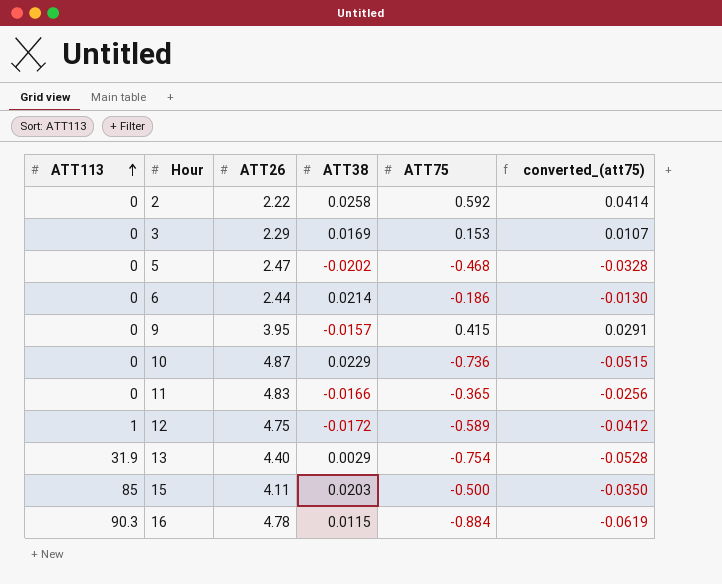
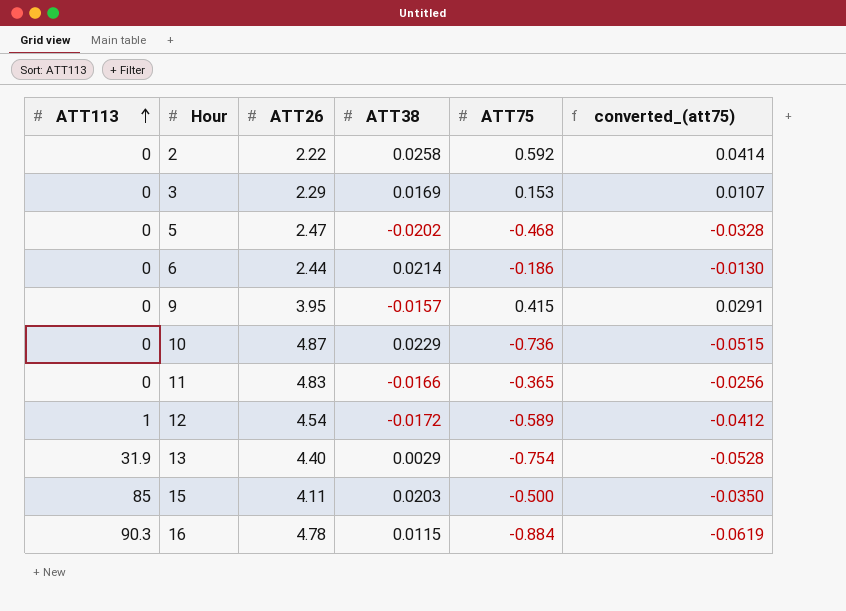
12 | ATT26: 4.75 -> 4.54

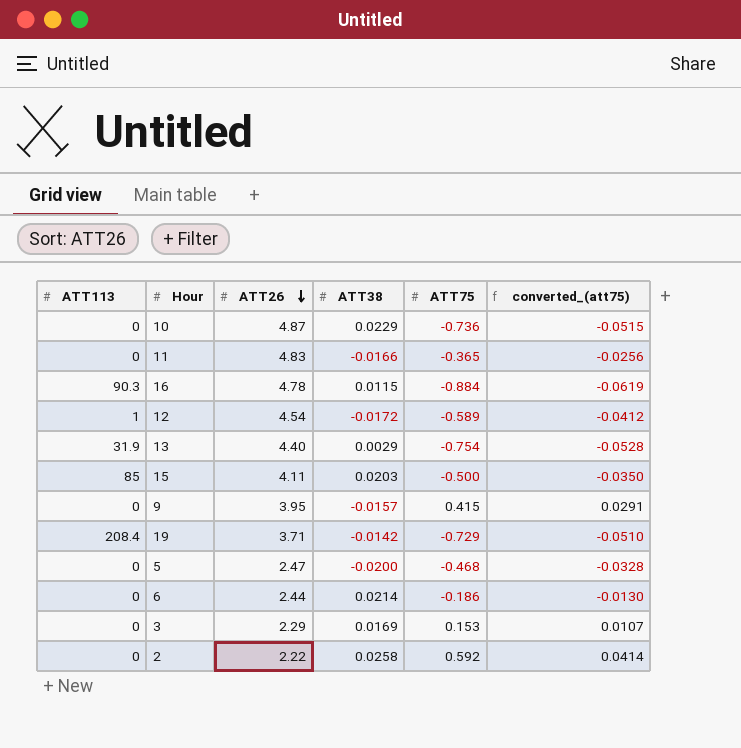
row order: ATT113 ascending -> ATT26 descending
row 19: none -> 208.4 | 3.71 | -0.0142 | -0.729 | -0.0510
5 | ATT38: -0.0202 -> -0.0200

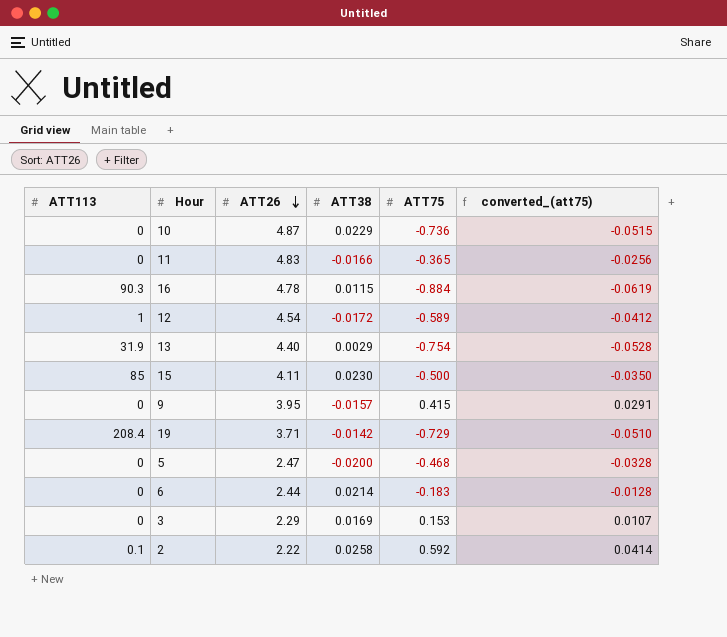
15 | ATT38: 0.0203 -> 0.0230
6 | ATT75: -0.186 -> -0.183
6 | converted_(att75): -0.0130 -> -0.0128
2 | ATT113: 0 -> 0.1

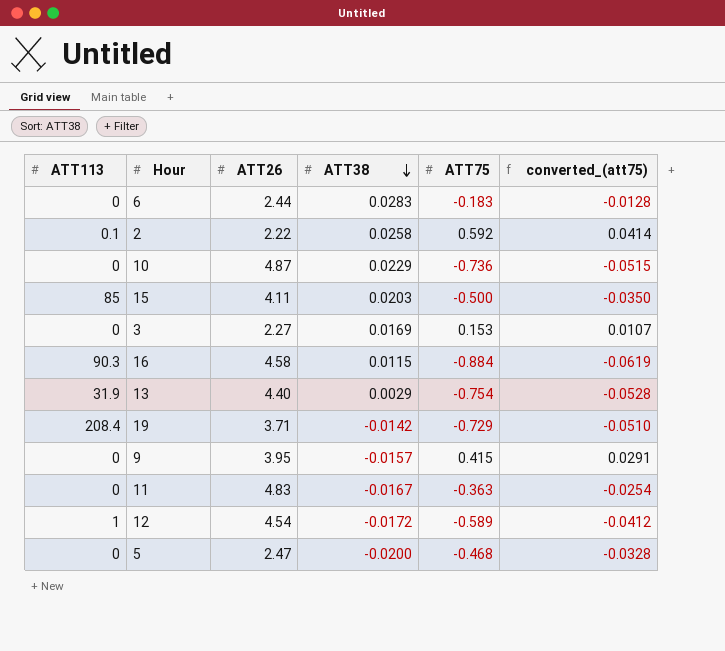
row order: ATT26 descending -> ATT38 descending
6 | ATT38: 0.0214 -> 0.0283
15 | ATT38: 0.0230 -> 0.0203
3 | ATT26: 2.29 -> 2.27
16 | ATT26: 4.78 -> 4.58
11 | ATT38: -0.0166 -> -0.0167
11 | ATT75: -0.365 -> -0.363
11 | converted_(att75): -0.0256 -> -0.0254

